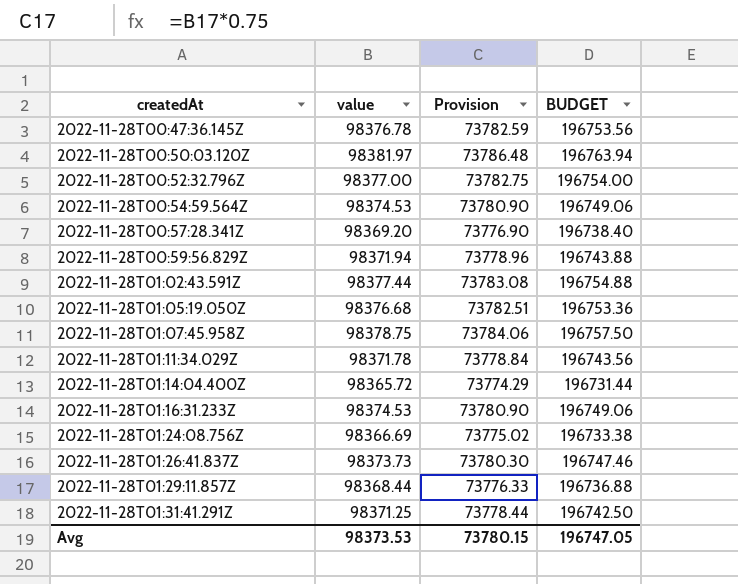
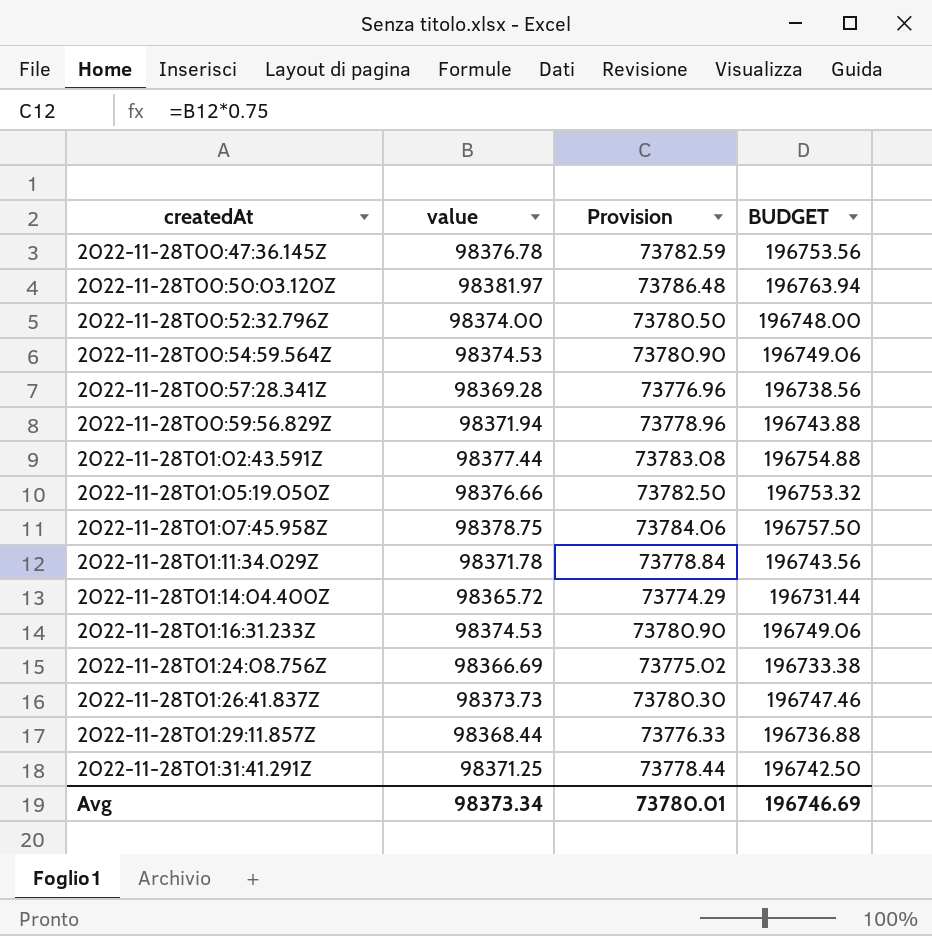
2022-11-28T00:52:32.796Z | value: 98377.00 -> 98374.00
2022-11-28T00:52:32.796Z | Provision: 73782.75 -> 73780.50
2022-11-28T00:52:32.796Z | BUDGET: 196754.00 -> 196748.00
2022-11-28T00:57:28.341Z | value: 98369.20 -> 98369.28
2022-11-28T00:57:28.341Z | Provision: 73776.90 -> 73776.96
2022-11-28T00:57:28.341Z | BUDGET: 196738.40 -> 196738.56
2022-11-28T01:05:19.050Z | value: 98376.68 -> 98376.66
2022-11-28T01:05:19.050Z | Provision: 73782.51 -> 73782.50
2022-11-28T01:05:19.050Z | BUDGET: 196753.36 -> 196753.32
Avg | value: 98373.53 -> 98373.34
Avg | Provision: 73780.15 -> 73780.01
Avg | BUDGET: 196747.05 -> 196746.69

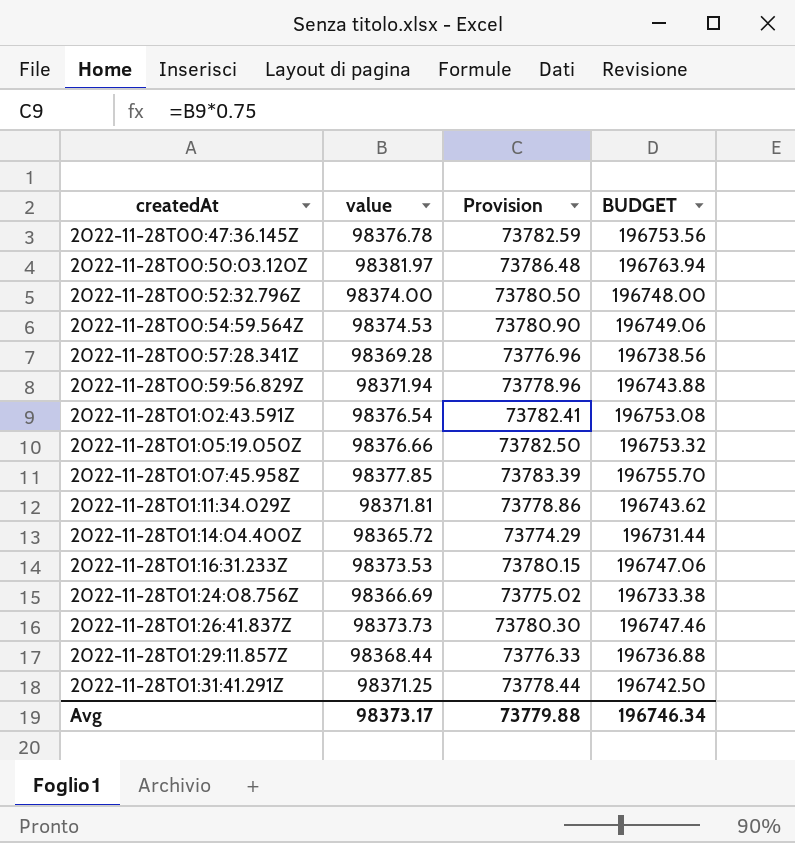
2022-11-28T01:02:43.591Z | value: 98377.44 -> 98376.54
2022-11-28T01:02:43.591Z | Provision: 73783.08 -> 73782.41
2022-11-28T01:02:43.591Z | BUDGET: 196754.88 -> 196753.08
2022-11-28T01:07:45.958Z | value: 98378.75 -> 98377.85
2022-11-28T01:07:45.958Z | Provision: 73784.06 -> 73783.39
2022-11-28T01:07:45.958Z | BUDGET: 196757.50 -> 196755.70
2022-11-28T01:11:34.029Z | value: 98371.78 -> 98371.81
2022-11-28T01:11:34.029Z | Provision: 73778.84 -> 73778.86
2022-11-28T01:11:34.029Z | BUDGET: 196743.56 -> 196743.62
2022-11-28T01:16:31.233Z | value: 98374.53 -> 98373.53
2022-11-28T01:16:31.233Z | Provision: 73780.90 -> 73780.15
2022-11-28T01:16:31.233Z | BUDGET: 196749.06 -> 196747.06
Avg | value: 98373.34 -> 98373.17
Avg | Provision: 73780.01 -> 73779.88
Avg | BUDGET: 196746.69 -> 196746.34

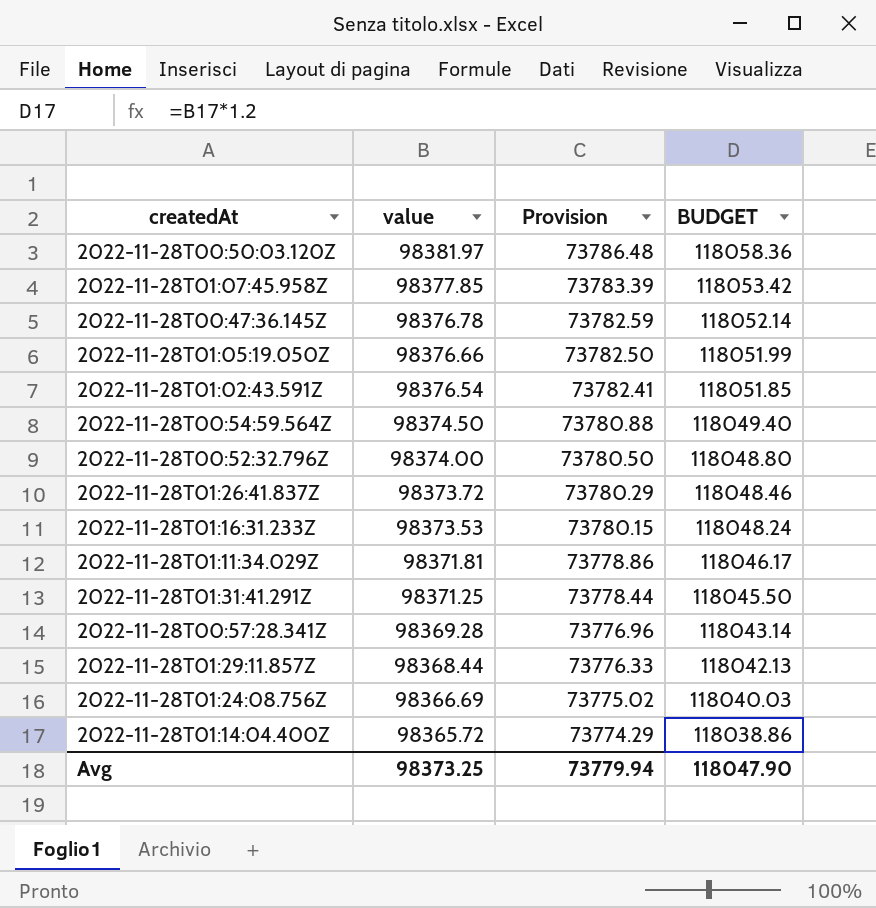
row order: createdAt ascending -> value descending
column BUDGET | formula: [value] * 2 -> [value] * 1.2
row 2022-11-28T00:59:56.829Z: 98371.94 | 73778.96 | 196743.88 -> none
2022-11-28T00:54:59.564Z | value: 98374.53 -> 98374.50
2022-11-28T00:54:59.564Z | Provision: 73780.90 -> 73780.88
2022-11-28T01:26:41.837Z | value: 98373.73 -> 98373.72
2022-11-28T01:26:41.837Z | Provision: 73780.30 -> 73780.29
Avg | value: 98373.17 -> 98373.25
Avg | Provision: 73779.88 -> 73779.94
Avg | BUDGET: 196746.34 -> 118047.90

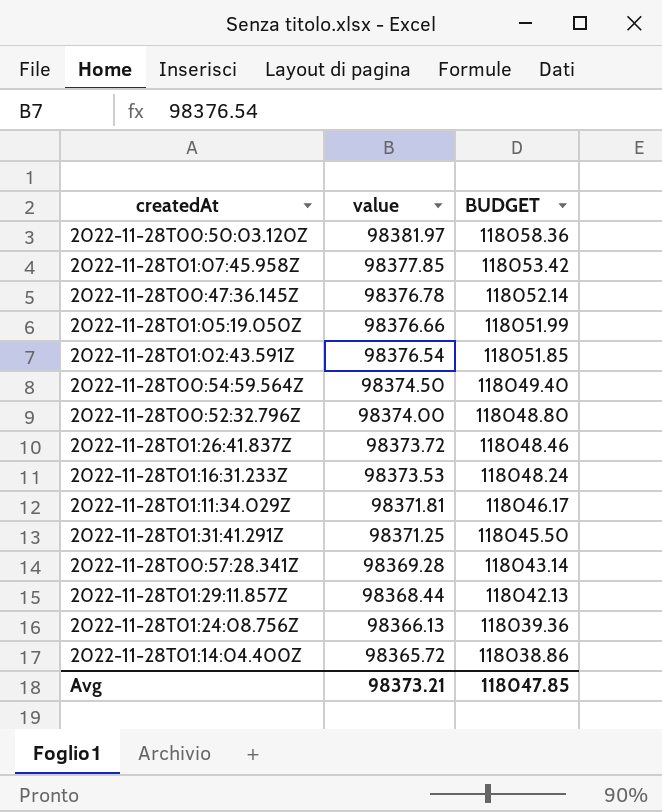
column Provision | formula: [value] * 0.75 -> none
2022-11-28T01:24:08.756Z | value: 98366.69 -> 98366.13
2022-11-28T01:24:08.756Z | BUDGET: 118040.03 -> 118039.36
Avg | value: 98373.25 -> 98373.21
Avg | BUDGET: 118047.90 -> 118047.85

